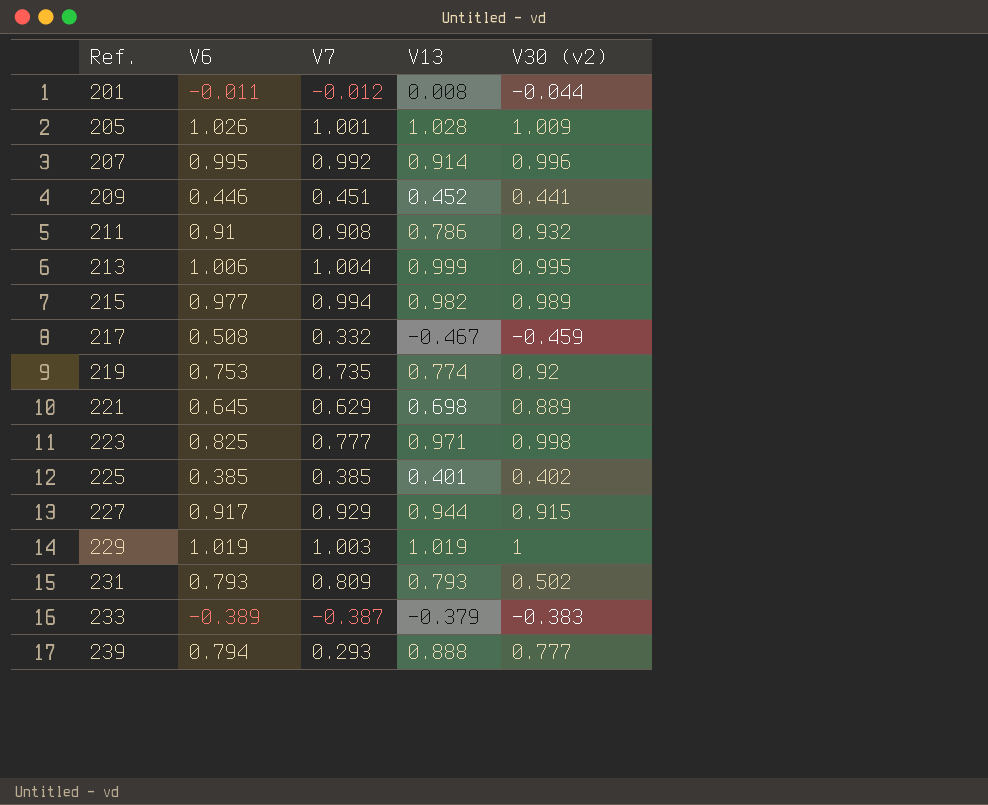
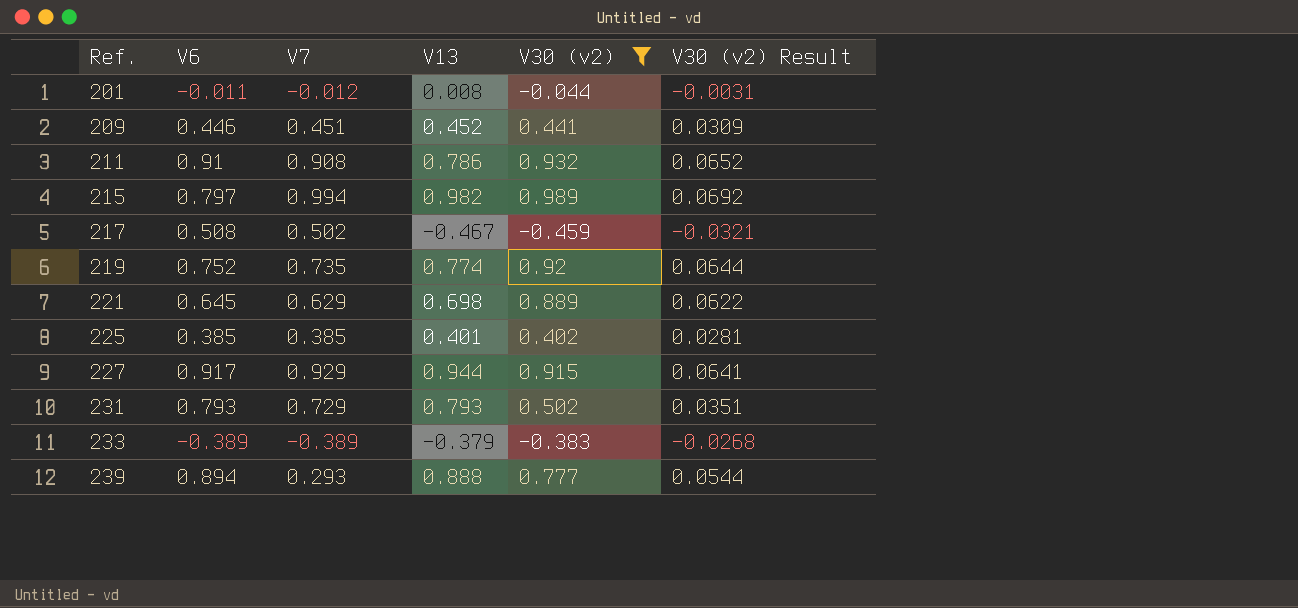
filter: none -> V30 (v2) <= 0.989
column V30 (v2) Result | formula: none -> [V30 (v2)] * 0.07
215 | V6: 0.977 -> 0.797
217 | V7: 0.332 -> 0.502
219 | V6: 0.753 -> 0.752
231 | V7: 0.809 -> 0.729
233 | V7: -0.387 -> -0.389
239 | V6: 0.794 -> 0.894

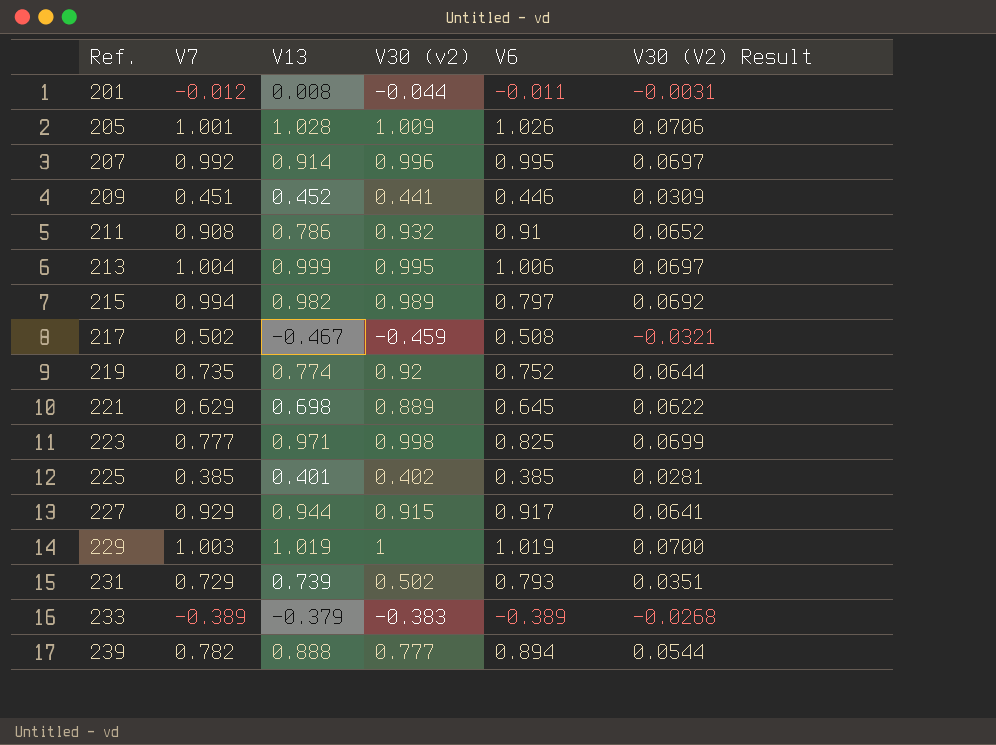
filter: V30 (v2) <= 0.989 -> none
column V6 | position: 2 -> 5
column name: V30 (v2) Result -> V30 (V2) Result
231 | V13: 0.793 -> 0.739
239 | V7: 0.293 -> 0.782

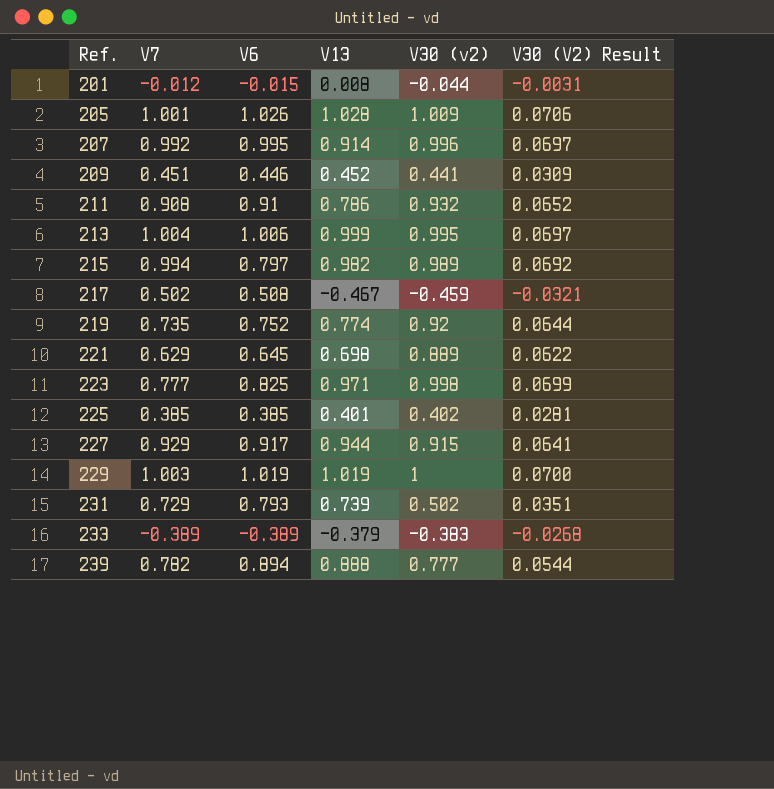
column V6 | position: 5 -> 3
201 | V6: -0.011 -> -0.015

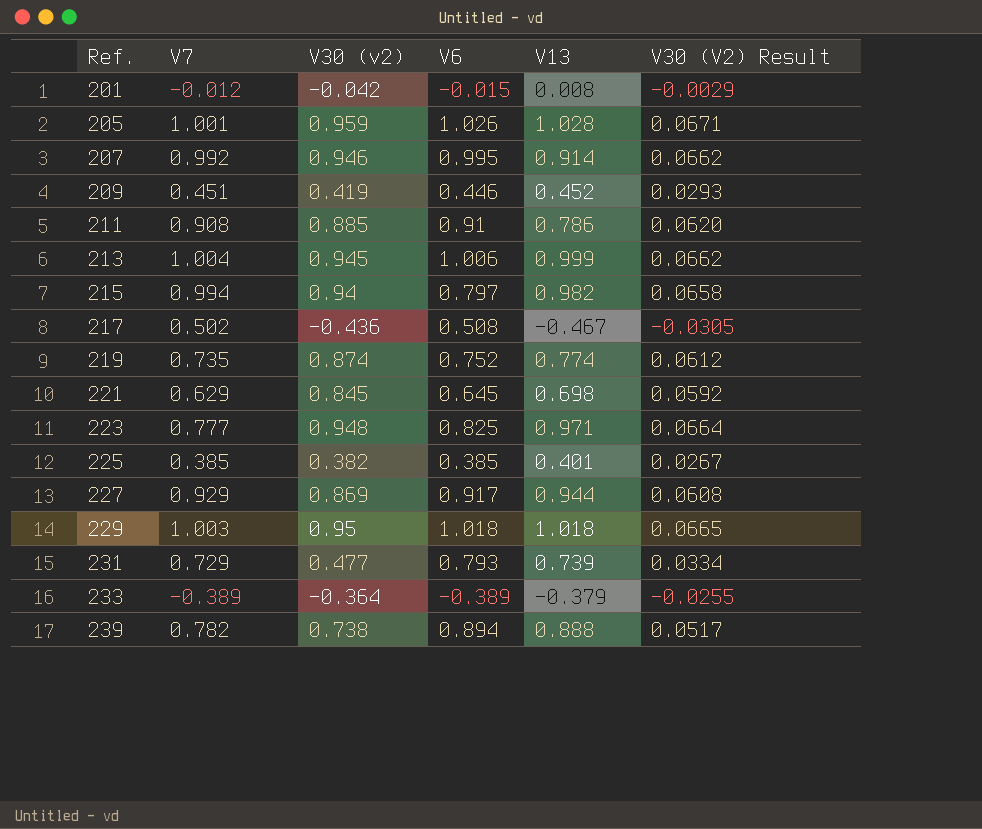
column V30 (v2) | position: 5 -> 3
201 | V30 (v2): -0.044 -> -0.042
201 | V30 (V2) Result: -0.0031 -> -0.0029
205 | V30 (v2): 1.009 -> 0.959
205 | V30 (V2) Result: 0.0706 -> 0.0671
207 | V30 (v2): 0.996 -> 0.946
207 | V30 (V2) Result: 0.0697 -> 0.0662
209 | V30 (v2): 0.441 -> 0.419
209 | V30 (V2) Result: 0.0309 -> 0.0293
211 | V30 (v2): 0.932 -> 0.885
211 | V30 (V2) Result: 0.0652 -> 0.0620
213 | V30 (v2): 0.995 -> 0.945
213 | V30 (V2) Result: 0.0697 -> 0.0662
215 | V30 (v2): 0.989 -> 0.94
215 | V30 (V2) Result: 0.0692 -> 0.0658
217 | V30 (v2): -0.459 -> -0.436
217 | V30 (V2) Result: -0.0321 -> -0.0305
219 | V30 (v2): 0.92 -> 0.874
219 | V30 (V2) Result: 0.0644 -> 0.0612
221 | V30 (v2): 0.889 -> 0.845
221 | V30 (V2) Result: 0.0622 -> 0.0592
223 | V30 (v2): 0.998 -> 0.948
223 | V30 (V2) Result: 0.0699 -> 0.0664
225 | V30 (v2): 0.402 -> 0.382
225 | V30 (V2) Result: 0.0281 -> 0.0267
227 | V30 (v2): 0.915 -> 0.869
227 | V30 (V2) Result: 0.0641 -> 0.0608
229 | V30 (v2): 1 -> 0.95
229 | V6: 1.019 -> 1.018
229 | V13: 1.019 -> 1.018
229 | V30 (V2) Result: 0.0700 -> 0.0665
231 | V30 (v2): 0.502 -> 0.477
231 | V30 (V2) Result: 0.0351 -> 0.0334
233 | V30 (v2): -0.383 -> -0.364
233 | V30 (V2) Result: -0.0268 -> -0.0255
239 | V30 (v2): 0.777 -> 0.738
239 | V30 (V2) Result: 0.0544 -> 0.0517

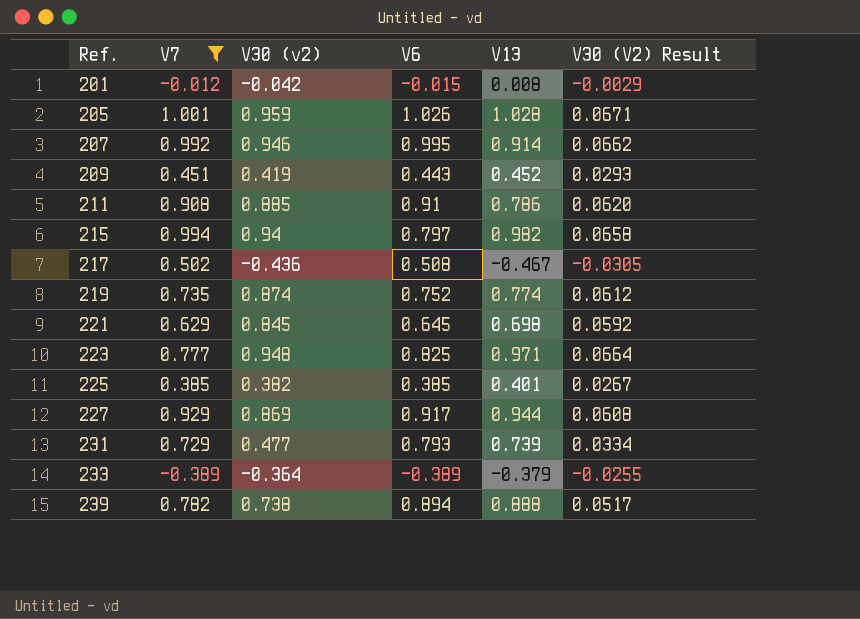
filter: none -> V7 <= 1.001
209 | V6: 0.446 -> 0.443

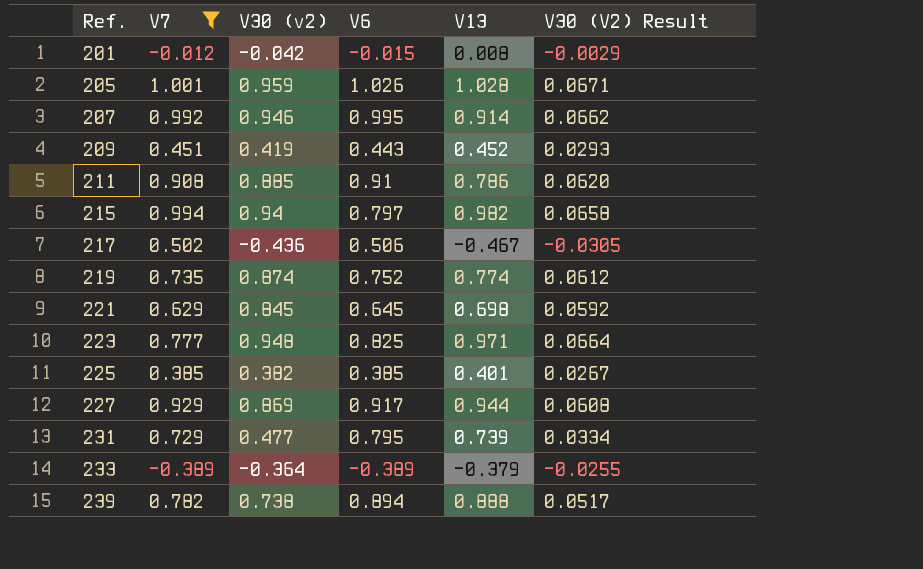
217 | V6: 0.508 -> 0.506
231 | V6: 0.793 -> 0.795

